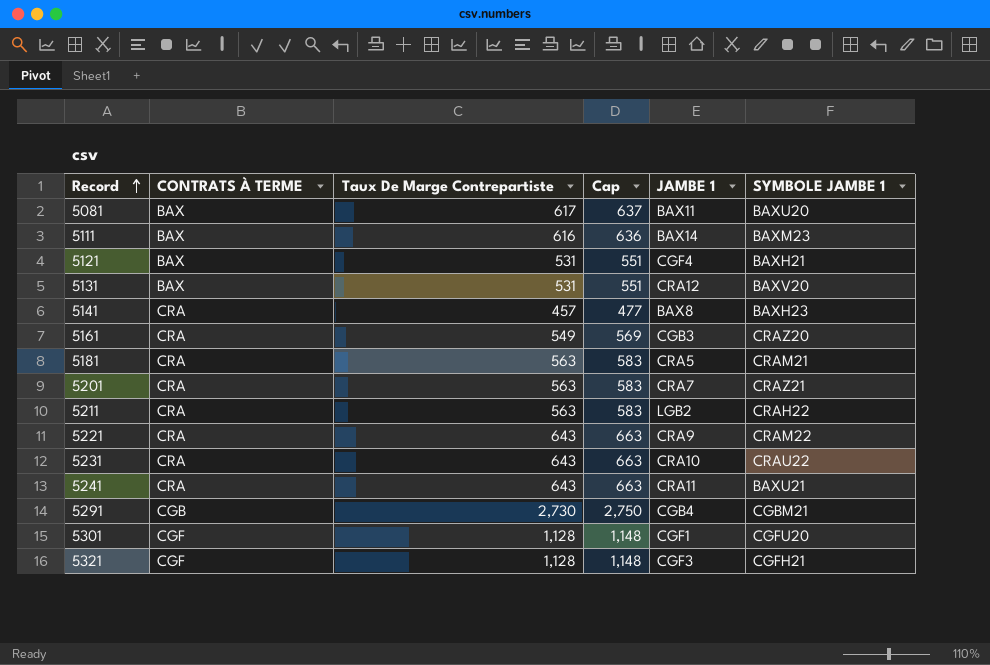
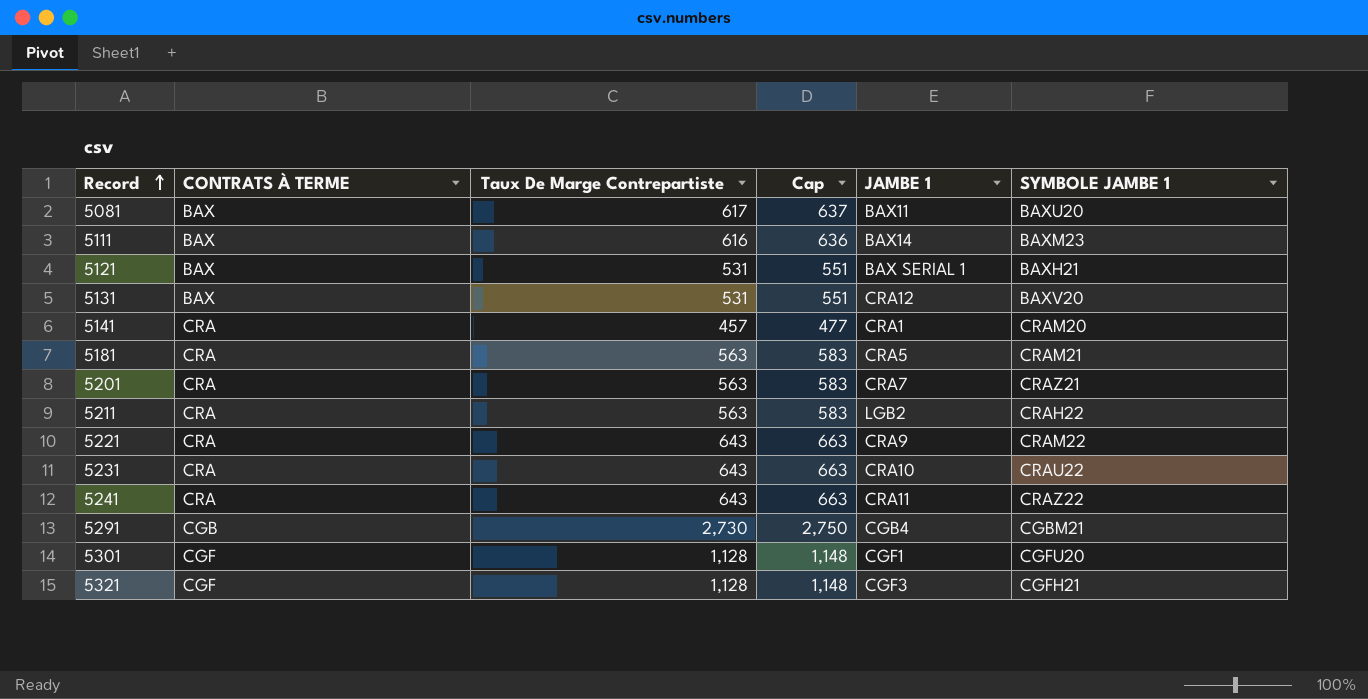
row 5161: CRA | 549 | 569 | CGB3 | CRAZ20 -> none
5121 | JAMBE 1: CGF4 -> BAX SERIAL 1
5141 | JAMBE 1: BAX8 -> CRA1
5141 | SYMBOLE JAMBE 1: BAXH23 -> CRAM20
5241 | SYMBOLE JAMBE 1: BAXU21 -> CRAZ22

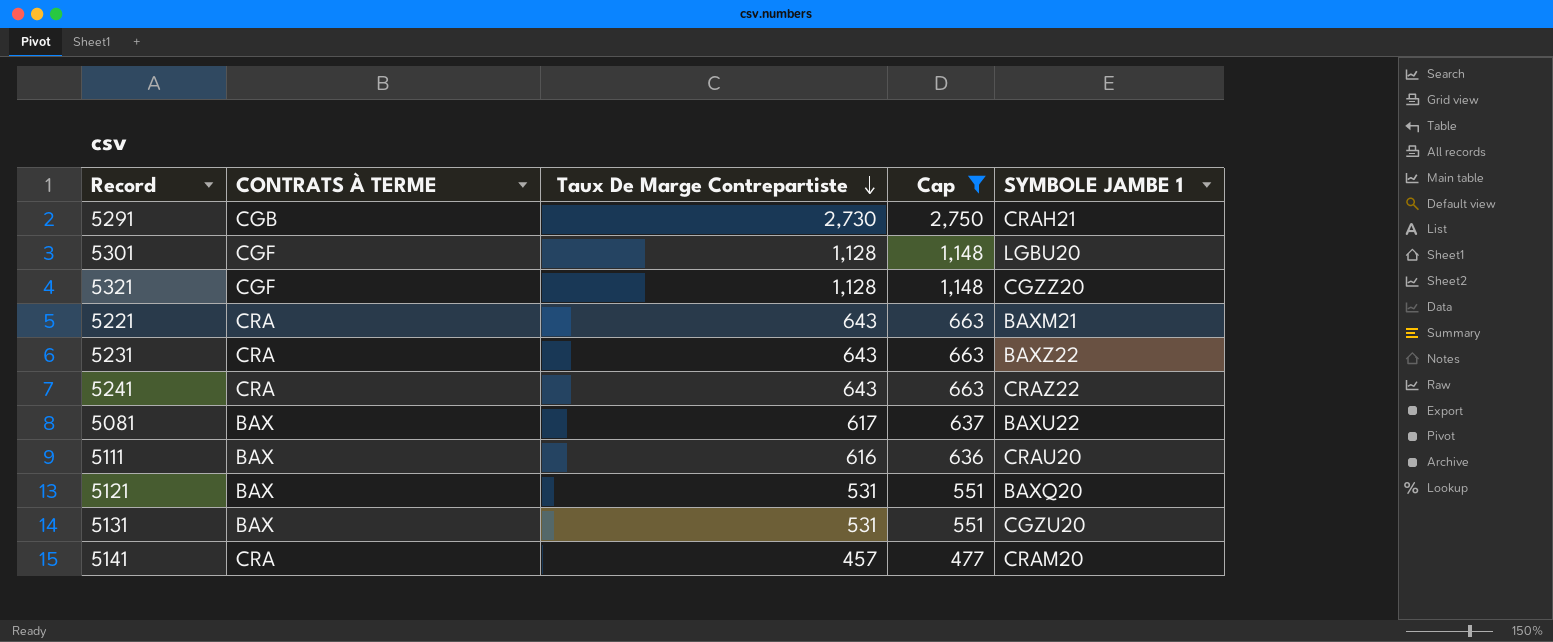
filter: none -> Cap != 583
row order: Record ascending -> Taux De Marge Contrepartiste descending
column JAMBE 1 | position: 5 -> none
5291 | SYMBOLE JAMBE 1: CGBM21 -> CRAH21
5301 | SYMBOLE JAMBE 1: CGFU20 -> LGBU20
5321 | SYMBOLE JAMBE 1: CGFH21 -> CGZZ20
5221 | SYMBOLE JAMBE 1: CRAM22 -> BAXM21
5231 | SYMBOLE JAMBE 1: CRAU22 -> BAXZ22
5081 | SYMBOLE JAMBE 1: BAXU20 -> BAXU22
5111 | SYMBOLE JAMBE 1: BAXM23 -> CRAU20
5121 | SYMBOLE JAMBE 1: BAXH21 -> BAXQ20
5131 | SYMBOLE JAMBE 1: BAXV20 -> CGZU20

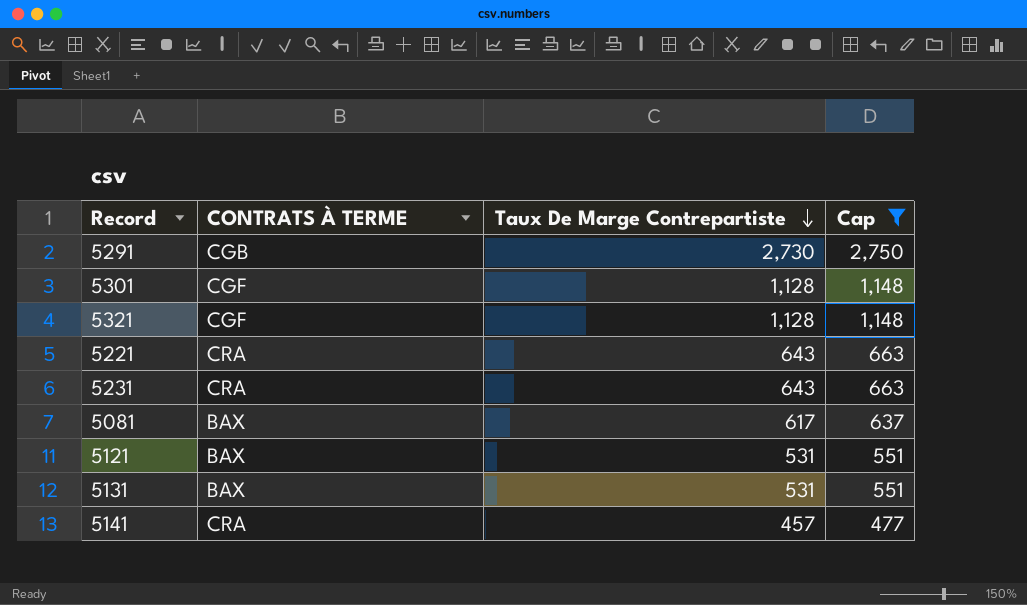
column SYMBOLE JAMBE 1 | position: 5 -> none
row 5241: CRA | 643 | 663 | CRAZ22 -> none
row 5111: BAX | 616 | 636 | CRAU20 -> none

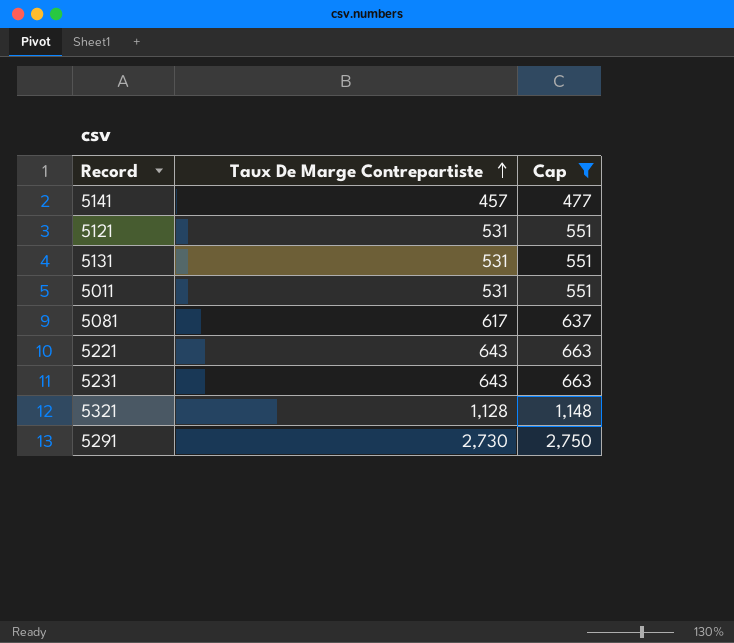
row order: Taux De Marge Contrepartiste descending -> Taux De Marge Contrepartiste ascending
column CONTRATS À TERME | position: 2 -> none
row 5301: CGF | 1,128 | 1,148 -> none
row 5011: none -> 531 | 551

